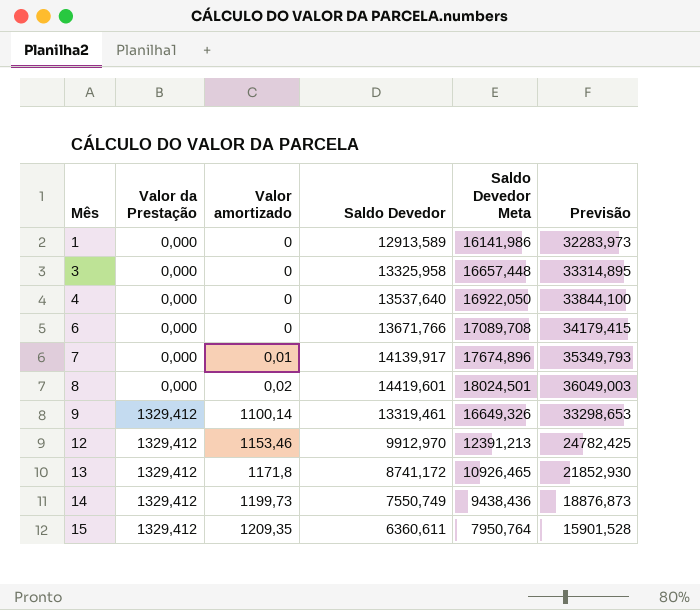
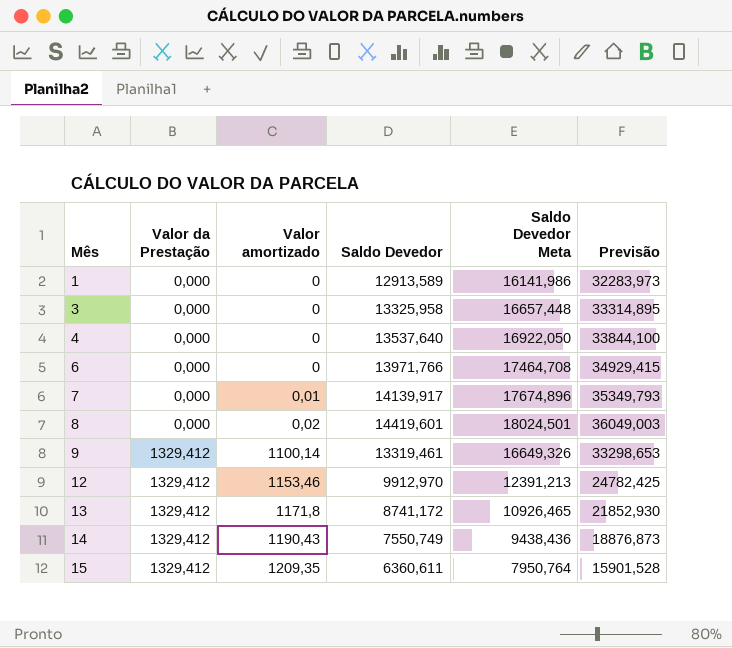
6 | Saldo Devedor: 13671,766 -> 13971,766
6 | Saldo Devedor Meta: 17089,708 -> 17464,708
6 | Previsão: 34179,415 -> 34929,415
14 | Valor amortizado: 1199,73 -> 1190,43

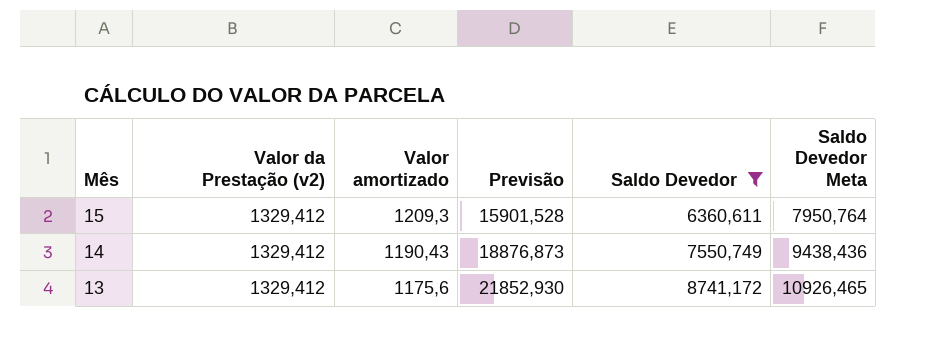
filter: none -> Saldo Devedor <= 8741,172
row order: Mês ascending -> Mês descending
column name: Valor da Prestação -> Valor da Prestação (v2)
column Previsão | position: 6 -> 4
15 | Valor amortizado: 1209,35 -> 1209,3
13 | Valor amortizado: 1171,8 -> 1175,6

